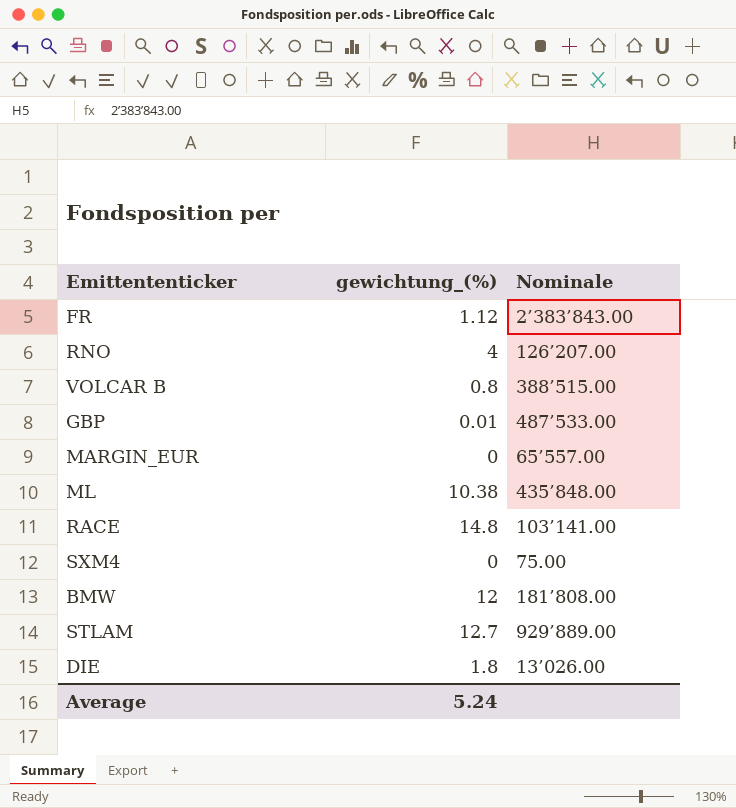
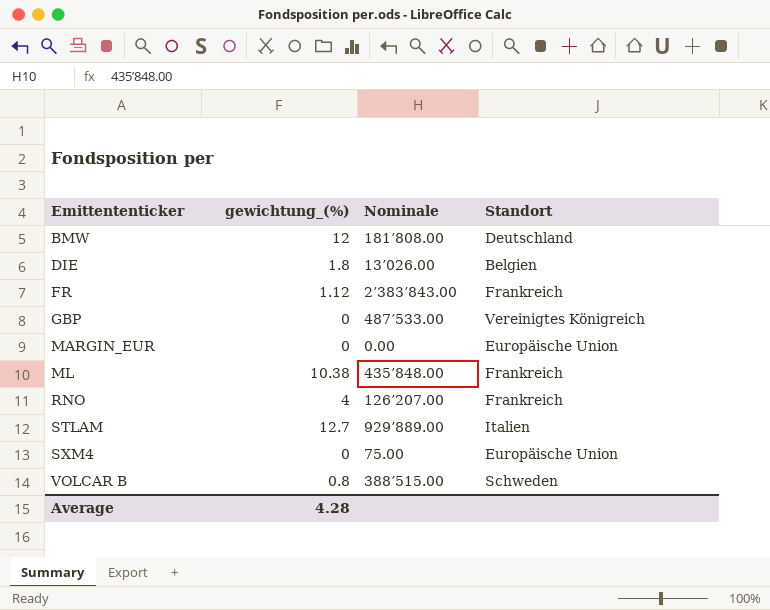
row order: none -> Emittententicker ascending
column Standort | position: none -> 4
row RACE: 14.8 | 103’141.00 -> none
GBP | gewichtung_(%): 0.01 -> 0
MARGIN_EUR | Nominale: 65’557.00 -> 0.00
Average | gewichtung_(%): 5.24 -> 4.28

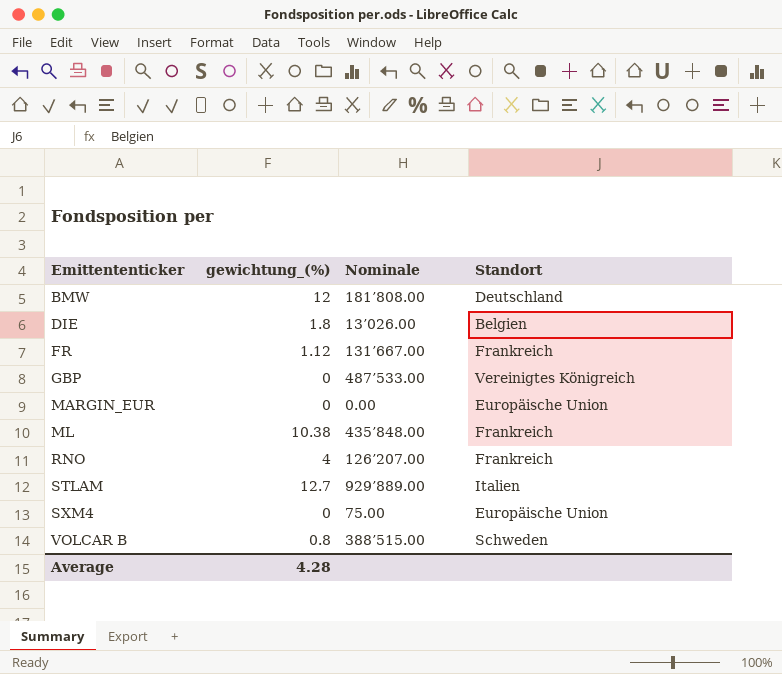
FR | Nominale: 2’383’843.00 -> 131’667.00

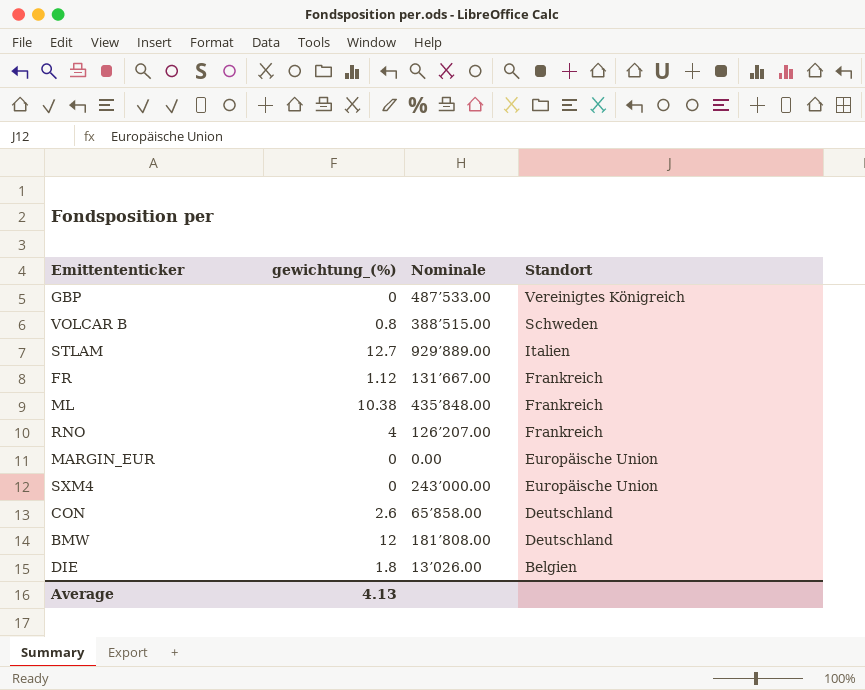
row order: Emittententicker ascending -> Standort descending
SXM4 | Nominale: 75.00 -> 243’000.00
row CON: none -> 2.6 | 65’858.00 | Deutschland
Average | gewichtung_(%): 4.28 -> 4.13

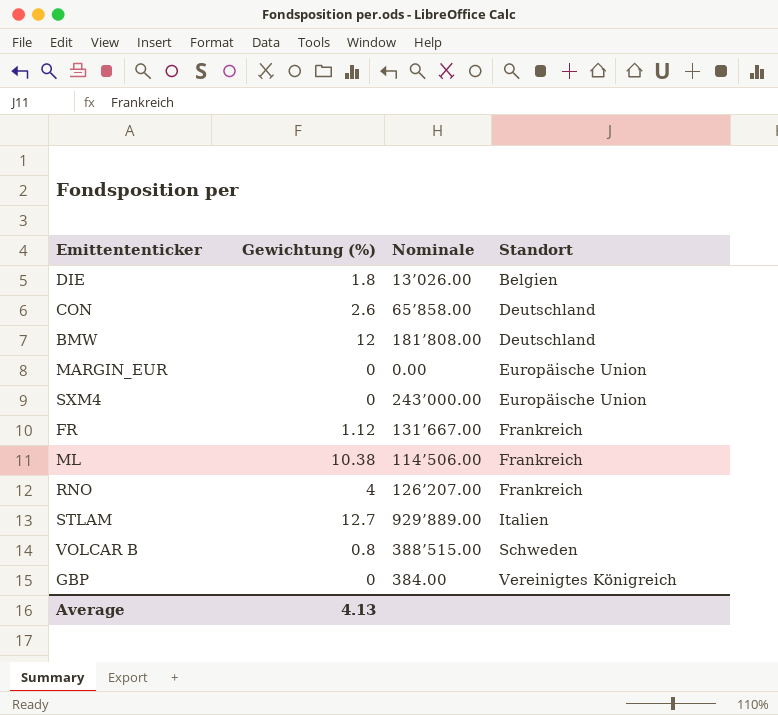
row order: Standort descending -> Standort ascending
column name: gewichtung_(%) -> Gewichtung (%)
ML | Nominale: 435’848.00 -> 114’506.00
GBP | Nominale: 487’533.00 -> 384.00

